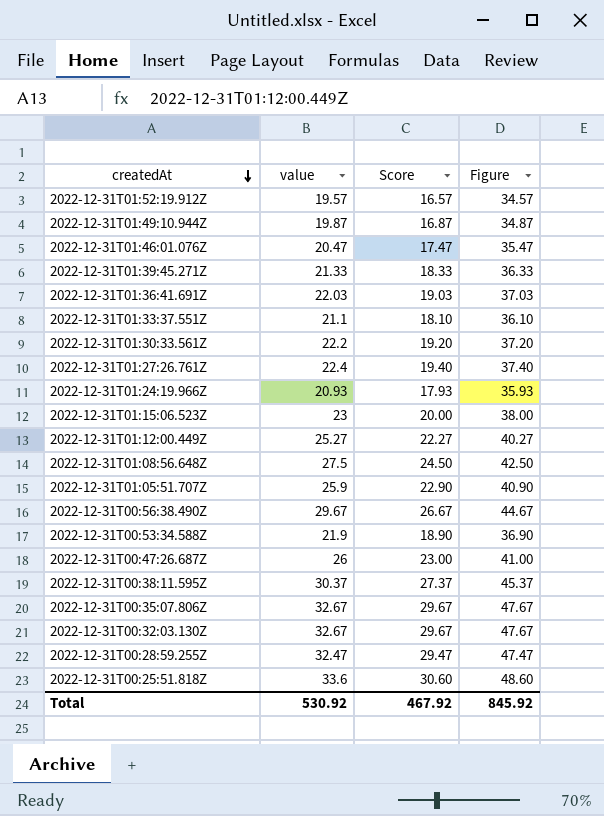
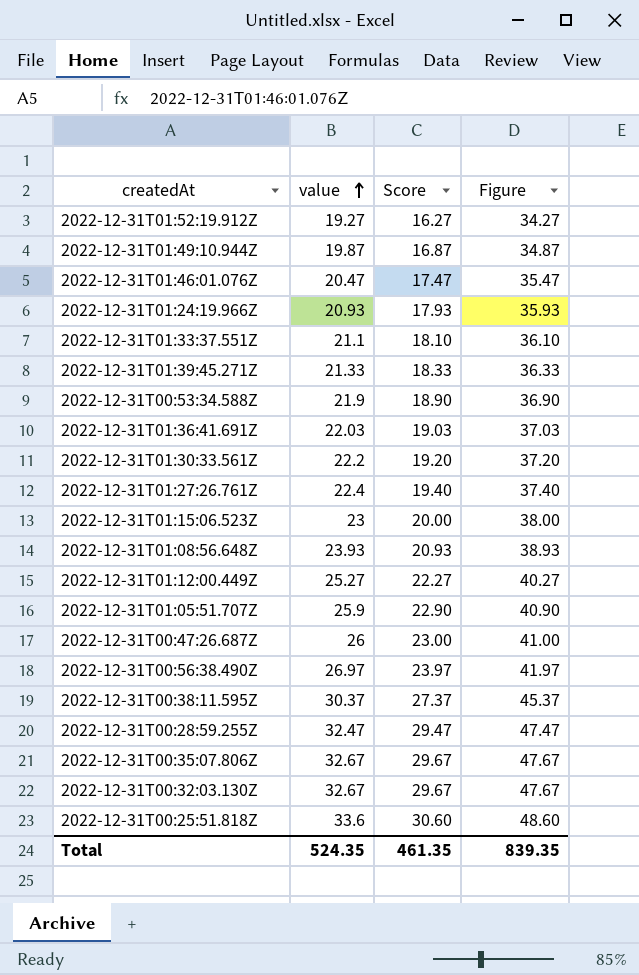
row order: createdAt descending -> value ascending
2022-12-31T01:52:19.912Z | value: 19.57 -> 19.27
2022-12-31T01:52:19.912Z | Score: 16.57 -> 16.27
2022-12-31T01:52:19.912Z | Figure: 34.57 -> 34.27
2022-12-31T01:08:56.648Z | value: 27.5 -> 23.93
2022-12-31T01:08:56.648Z | Score: 24.50 -> 20.93
2022-12-31T01:08:56.648Z | Figure: 42.50 -> 38.93
2022-12-31T00:56:38.490Z | value: 29.67 -> 26.97
2022-12-31T00:56:38.490Z | Score: 26.67 -> 23.97
2022-12-31T00:56:38.490Z | Figure: 44.67 -> 41.97
Total | value: 530.92 -> 524.35
Total | Score: 467.92 -> 461.35
Total | Figure: 845.92 -> 839.35

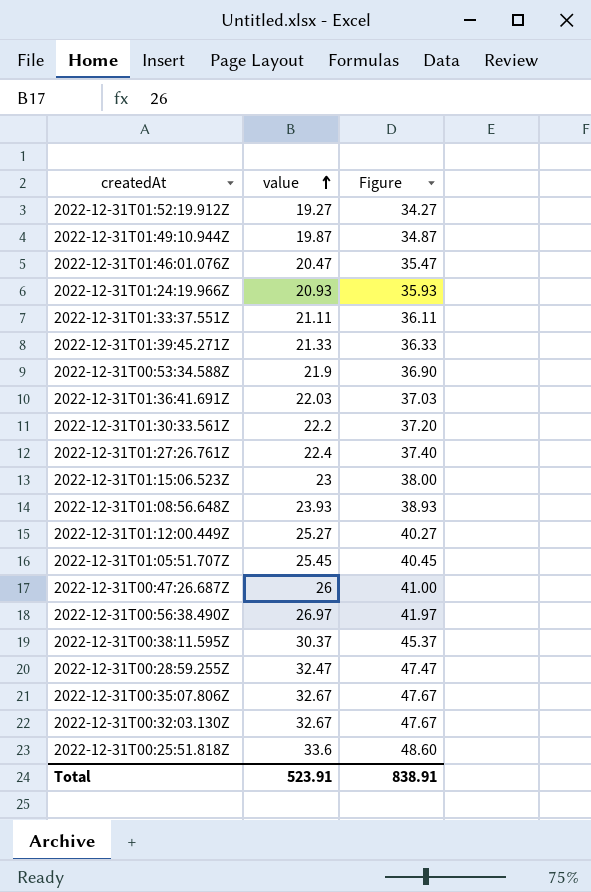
column Score | formula: [value] - 3 -> none
2022-12-31T01:33:37.551Z | value: 21.1 -> 21.11
2022-12-31T01:33:37.551Z | Figure: 36.10 -> 36.11
2022-12-31T01:05:51.707Z | value: 25.9 -> 25.45
2022-12-31T01:05:51.707Z | Figure: 40.90 -> 40.45
Total | value: 524.35 -> 523.91
Total | Figure: 839.35 -> 838.91

